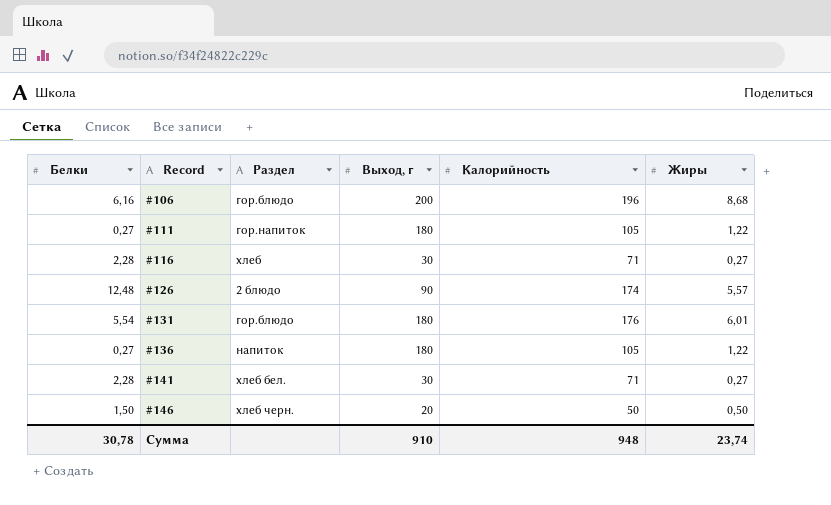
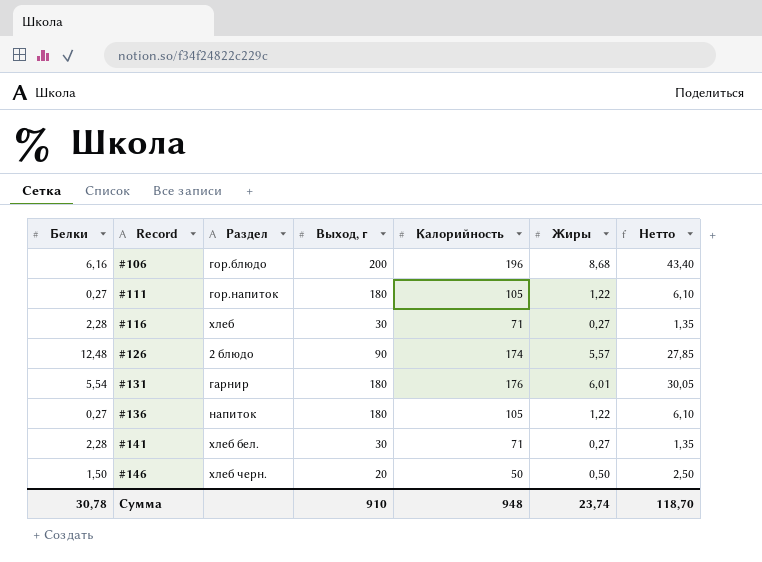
column Нетто | formula: none -> [Жиры] * 5
#131 | Раздел: гор.блюдо -> гарнир

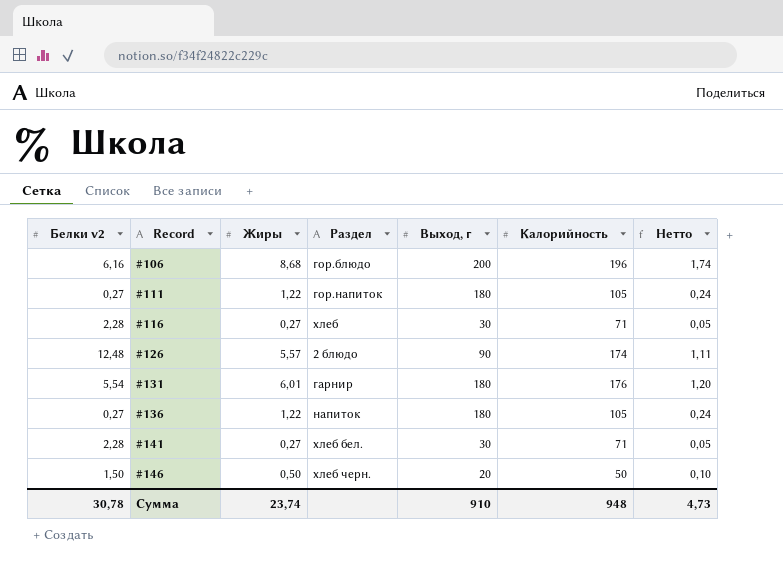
column name: Белки -> Белки v2
column Жиры | position: 6 -> 3
column Нетто | formula: [Жиры] * 5 -> [Жиры] * 0,2
Сумма | Нетто: 118,70 -> 4,73

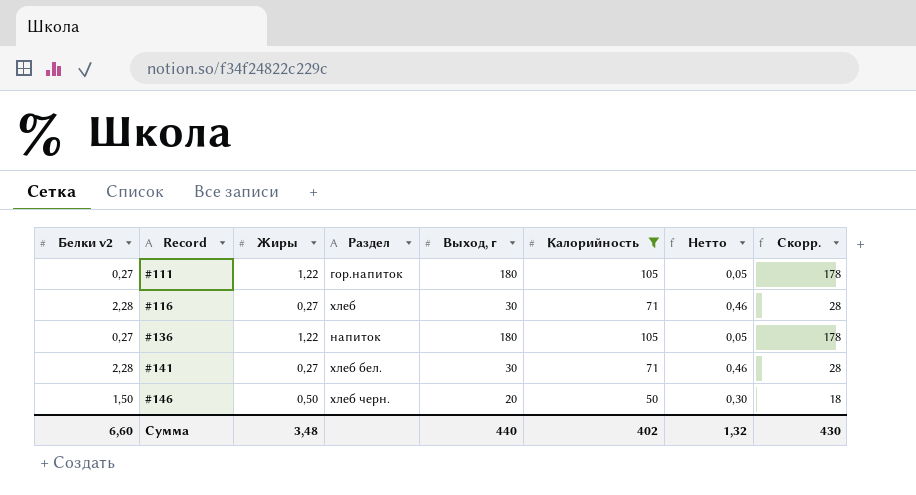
filter: none -> Калорийность <= 105
column Нетто | formula: [Жиры] * 0,2 -> [Белки v2] * 0,2
column Скорр. | formula: none -> [Выход, г] - 2
Сумма | Белки v2: 30,78 -> 6,60
Сумма | Жиры: 23,74 -> 3,48
Сумма | Выход, г: 910 -> 440
Сумма | Калорийность: 948 -> 402
Сумма | Нетто: 4,73 -> 1,32

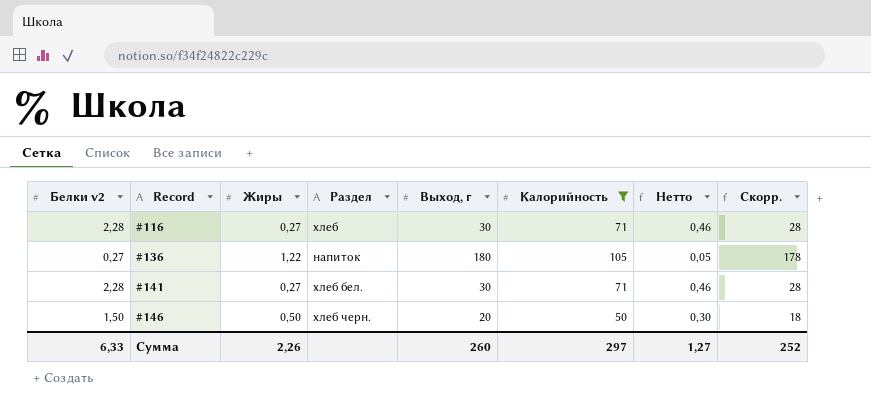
row #111: 0,27 | 1,22 | гор.напиток | 180 | 105 | 0,05 | 178 -> none
Сумма | Белки v2: 6,60 -> 6,33
Сумма | Жиры: 3,48 -> 2,26
Сумма | Выход, г: 440 -> 260
Сумма | Калорийность: 402 -> 297
Сумма | Нетто: 1,32 -> 1,27
Сумма | Скорр.: 430 -> 252

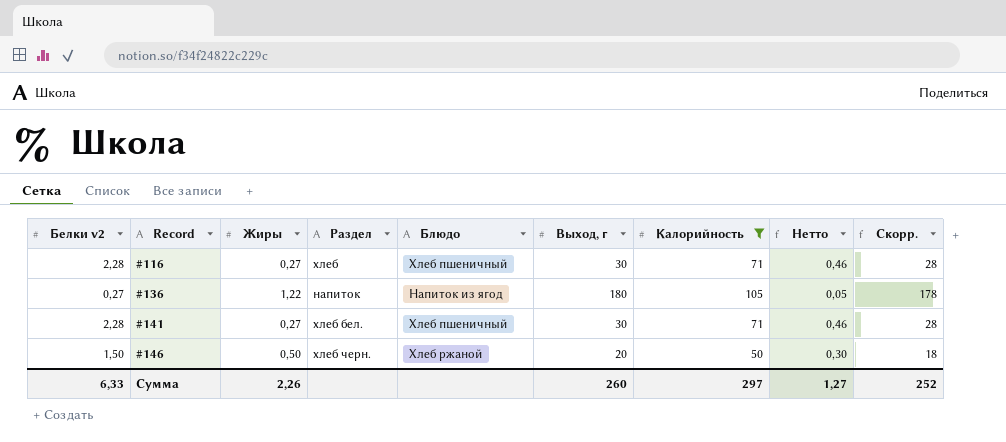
column Блюдо | position: none -> 5

